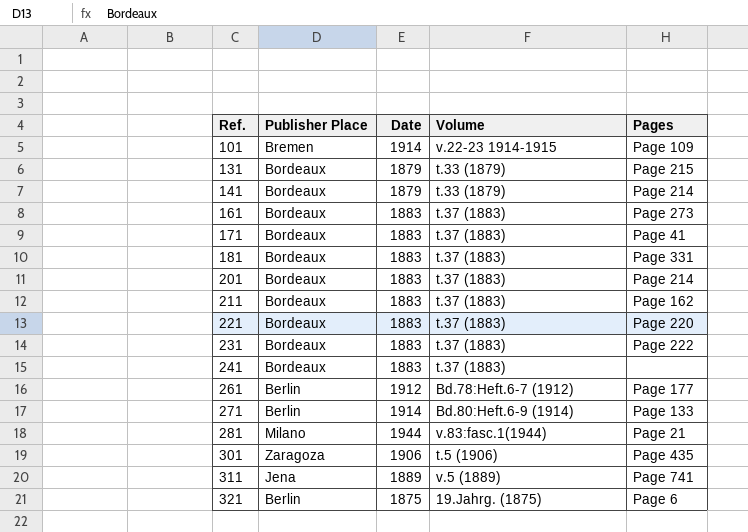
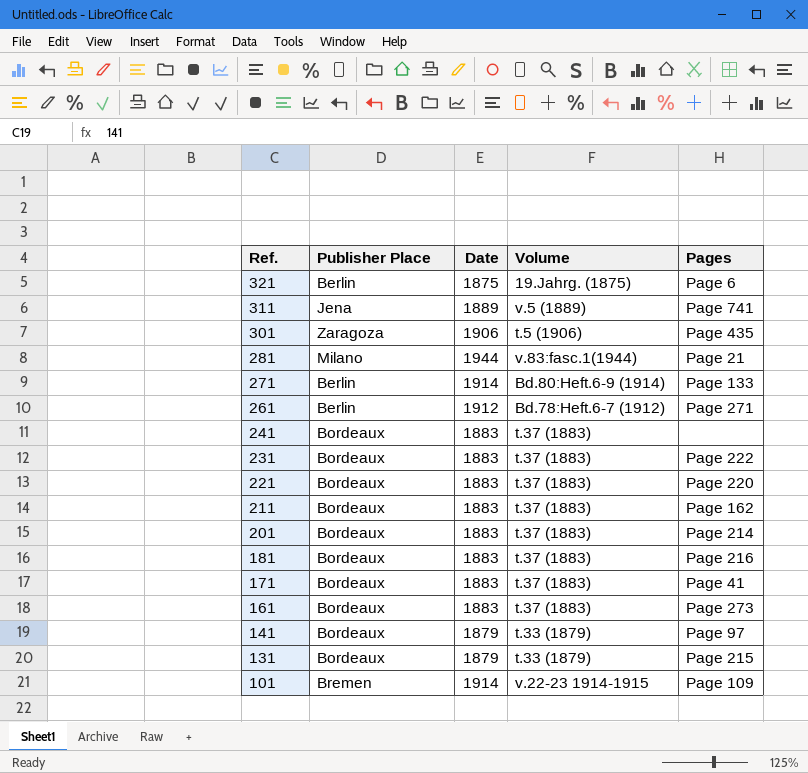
row order: Ref. ascending -> Ref. descending
261 | Pages: Page 177 -> Page 271
181 | Pages: Page 331 -> Page 216
141 | Pages: Page 214 -> Page 97

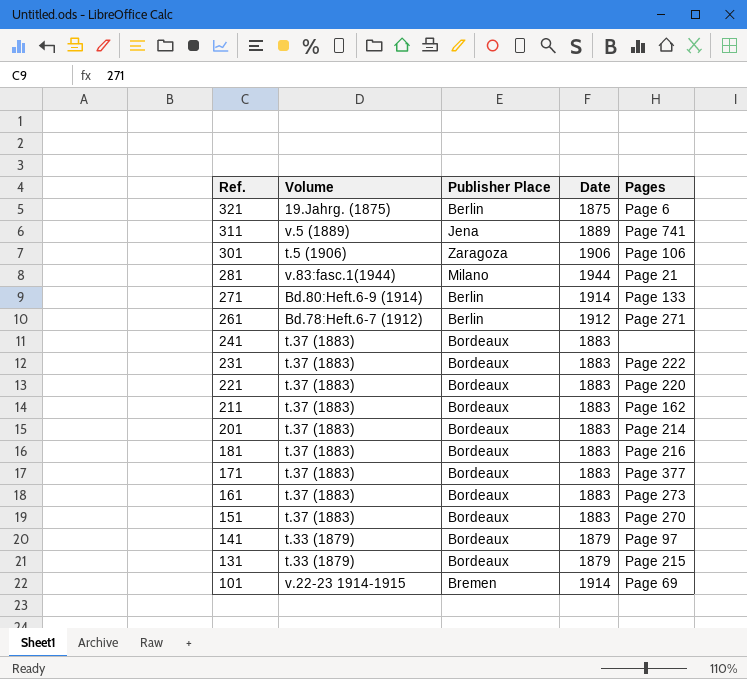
column Volume | position: 4 -> 2
301 | Pages: Page 435 -> Page 106
171 | Pages: Page 41 -> Page 377
row 151: none -> t.37 (1883) | Bordeaux | 1883 | Page 270
101 | Pages: Page 109 -> Page 69

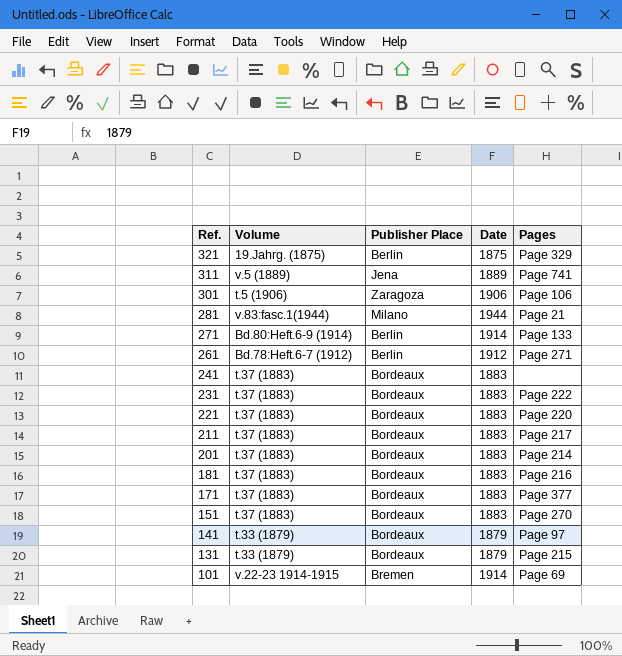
row 161: t.37 (1883) | Bordeaux | 1883 | Page 273 -> none
321 | Pages: Page 6 -> Page 329
211 | Pages: Page 162 -> Page 217

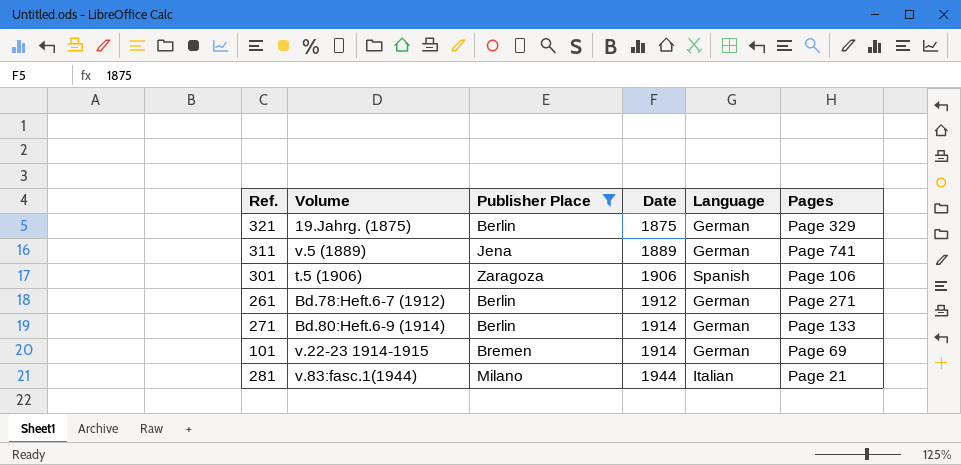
filter: none -> Publisher Place != Bordeaux
row order: Ref. descending -> Date ascending
column Language | position: none -> 5

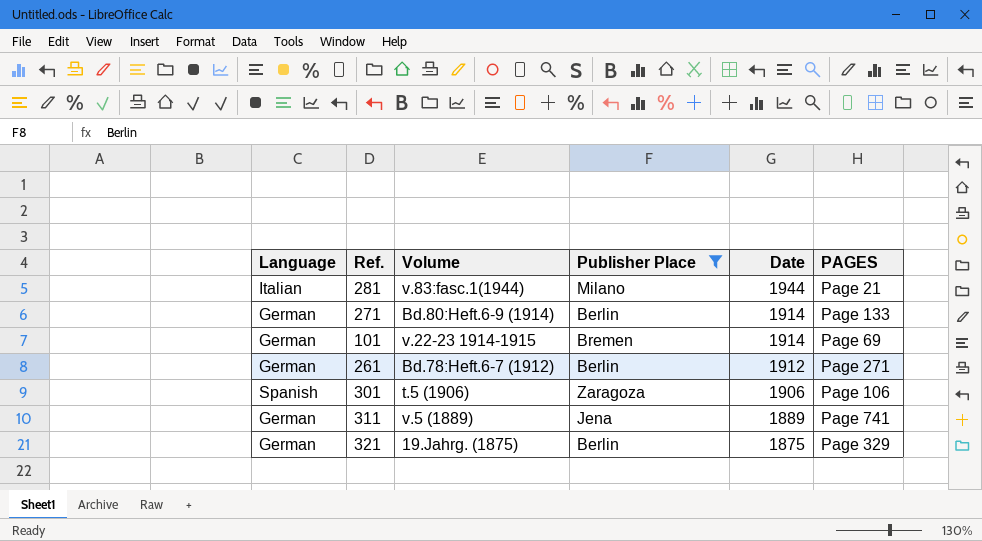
row order: Date ascending -> Date descending
column Language | position: 5 -> 1
column name: Pages -> PAGES

